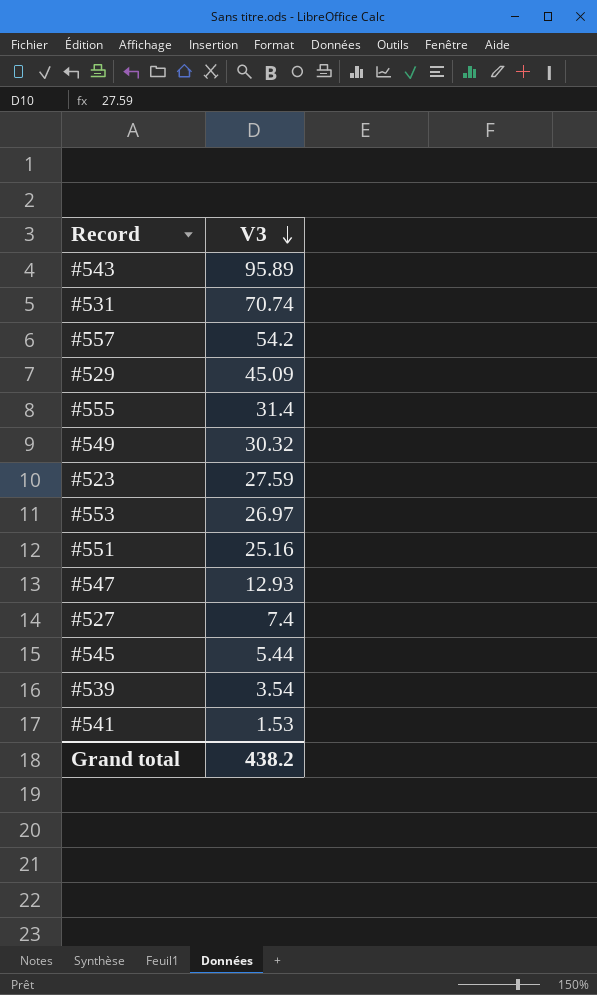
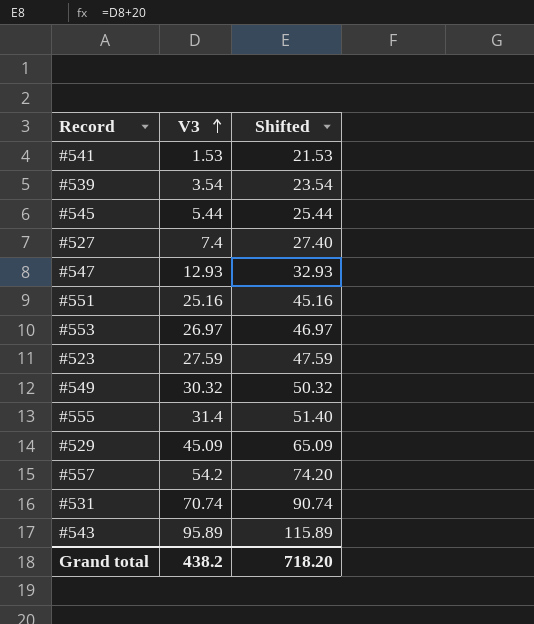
row order: V3 descending -> V3 ascending
column Shifted | formula: none -> [V3] + 20

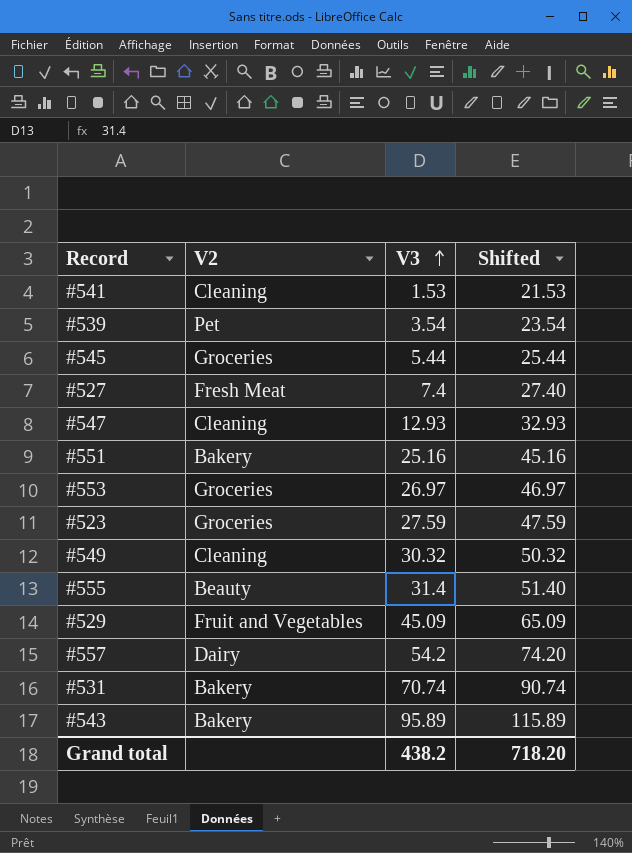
column V2 | position: none -> 2

